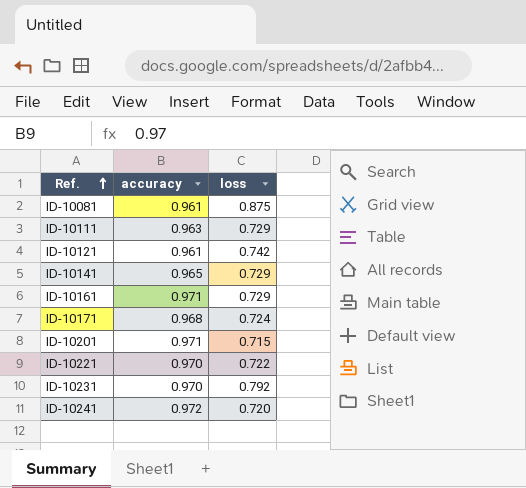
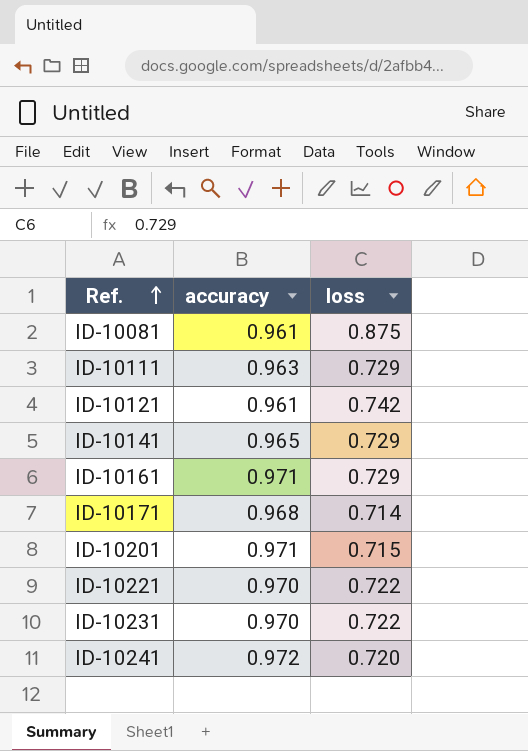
ID-10171 | loss: 0.724 -> 0.714
ID-10231 | loss: 0.792 -> 0.722

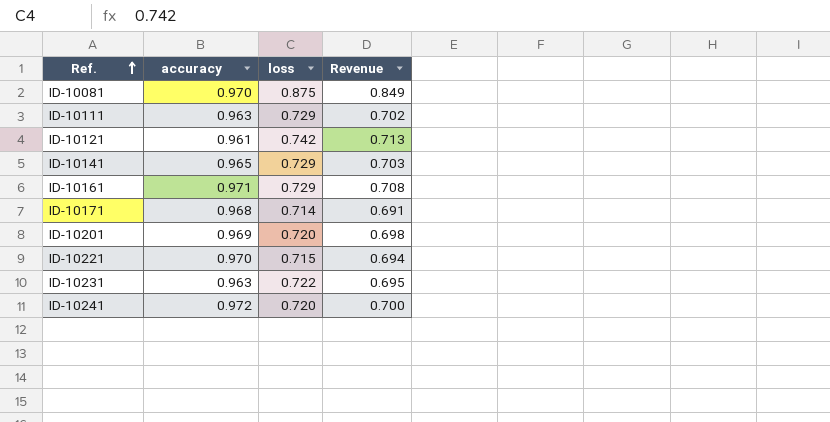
column Revenue | formula: none -> [accuracy] * [loss]
ID-10081 | accuracy: 0.961 -> 0.970
ID-10201 | accuracy: 0.971 -> 0.969
ID-10201 | loss: 0.715 -> 0.720
ID-10221 | loss: 0.722 -> 0.715
ID-10231 | accuracy: 0.970 -> 0.963

